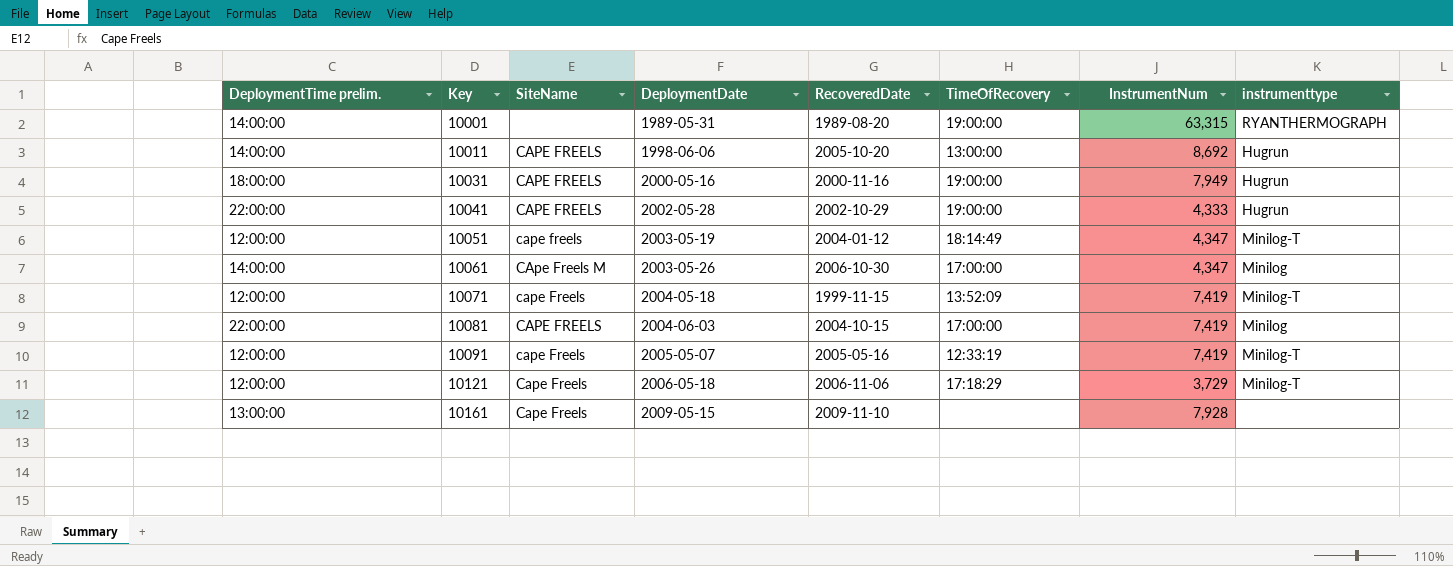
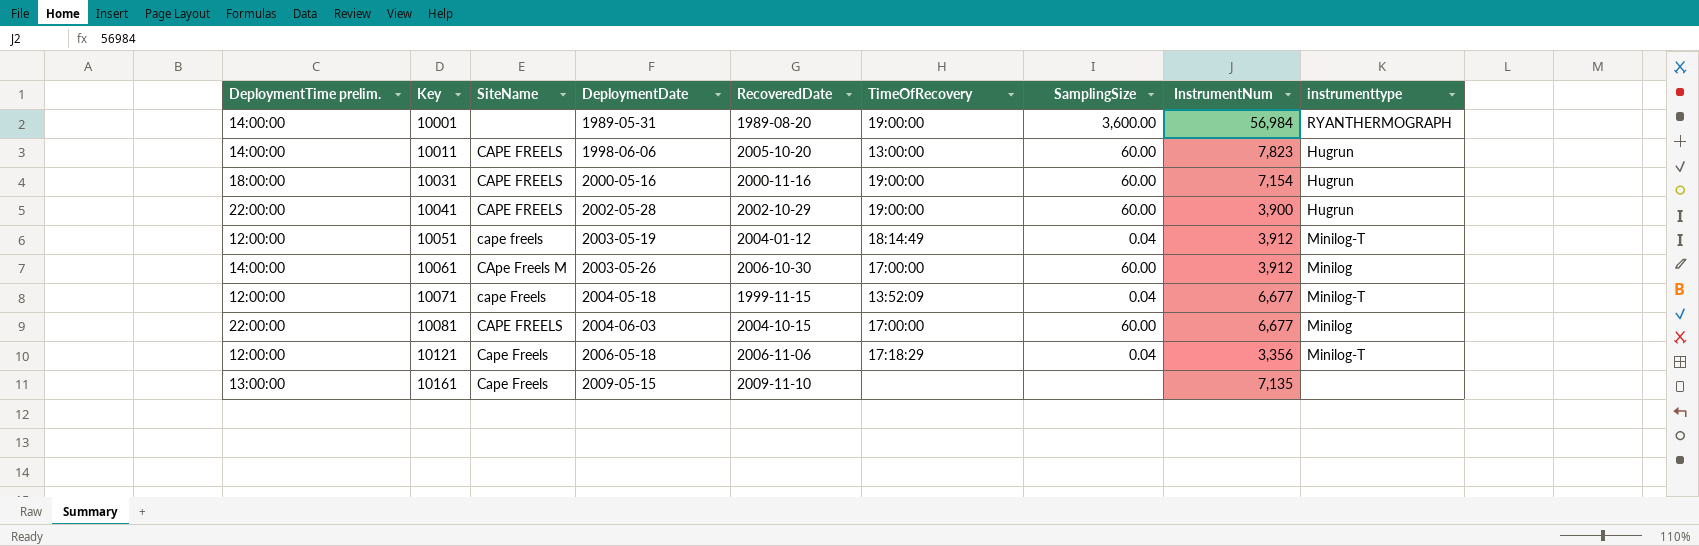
column SamplingSize | position: none -> 7
row 10091: 12:00:00 | cape Freels | 2005-05-07 | 2005-05-16 | 12:33:19 | 7,419 | Minilog-T -> none
10001 | InstrumentNum: 63,315 -> 56,984
10011 | InstrumentNum: 8,692 -> 7,823
10031 | InstrumentNum: 7,949 -> 7,154
10041 | InstrumentNum: 4,333 -> 3,900
10051 | InstrumentNum: 4,347 -> 3,912
10061 | InstrumentNum: 4,347 -> 3,912
10071 | InstrumentNum: 7,419 -> 6,677
10081 | InstrumentNum: 7,419 -> 6,677
10121 | InstrumentNum: 3,729 -> 3,356
10161 | InstrumentNum: 7,928 -> 7,135

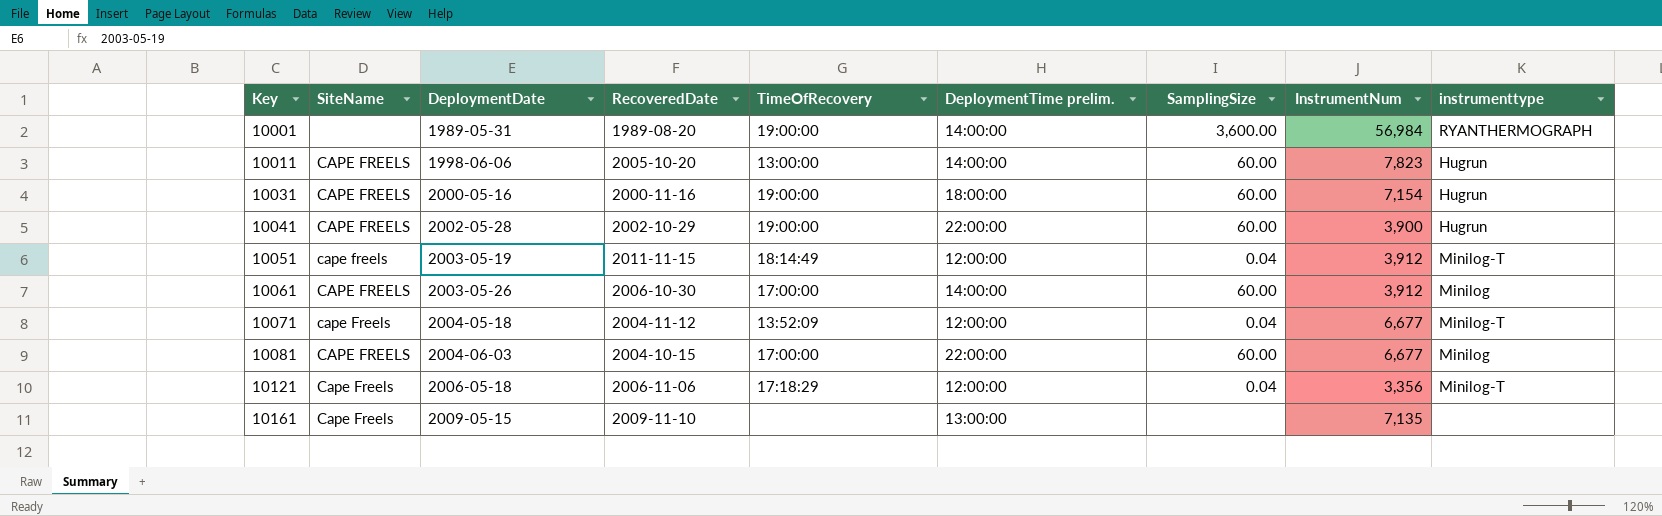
column DeploymentTime prelim. | position: 1 -> 6
10051 | RecoveredDate: 2004-01-12 -> 2011-11-15
10061 | SiteName: CApe Freels M -> CAPE FREELS
10071 | RecoveredDate: 1999-11-15 -> 2004-11-12

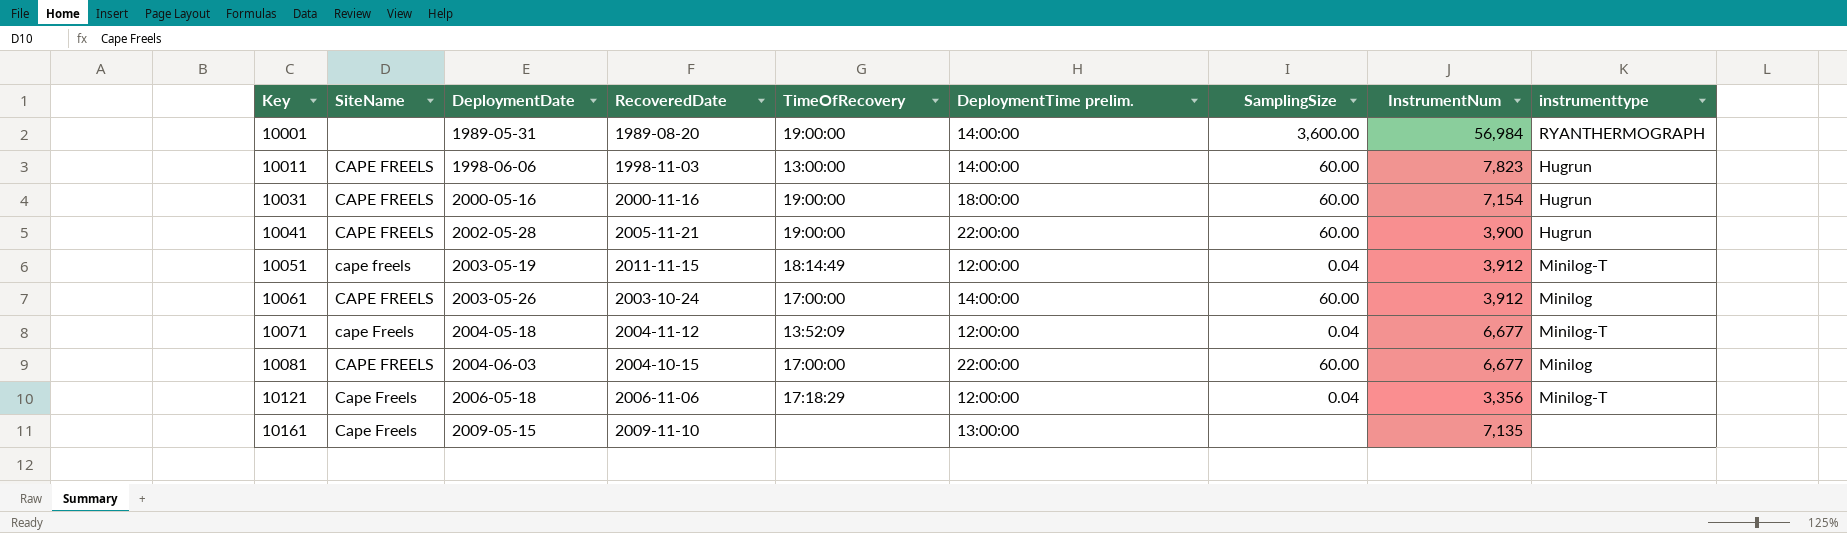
10011 | RecoveredDate: 2005-10-20 -> 1998-11-03
10041 | RecoveredDate: 2002-10-29 -> 2005-11-21
10061 | RecoveredDate: 2006-10-30 -> 2003-10-24

